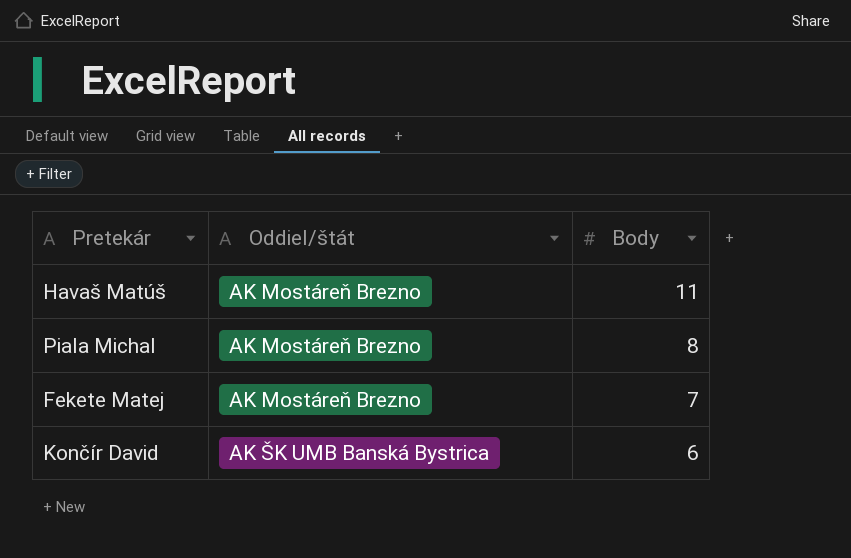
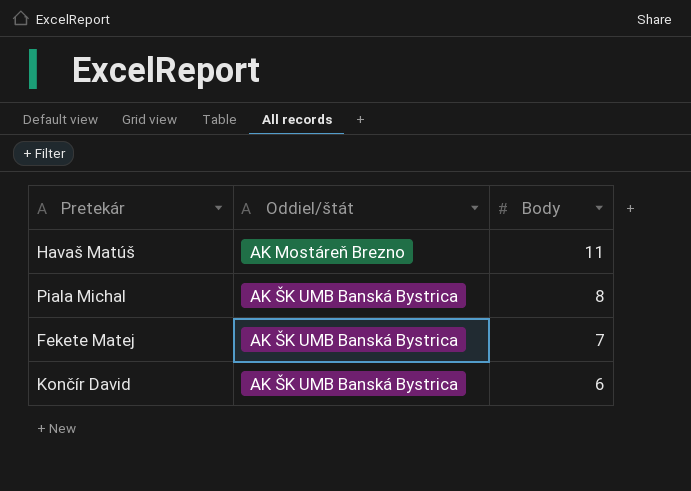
Piala Michal | Oddiel/štát: AK Mostáreň Brezno -> AK ŠK UMB Banská Bystrica
Fekete Matej | Oddiel/štát: AK Mostáreň Brezno -> AK ŠK UMB Banská Bystrica

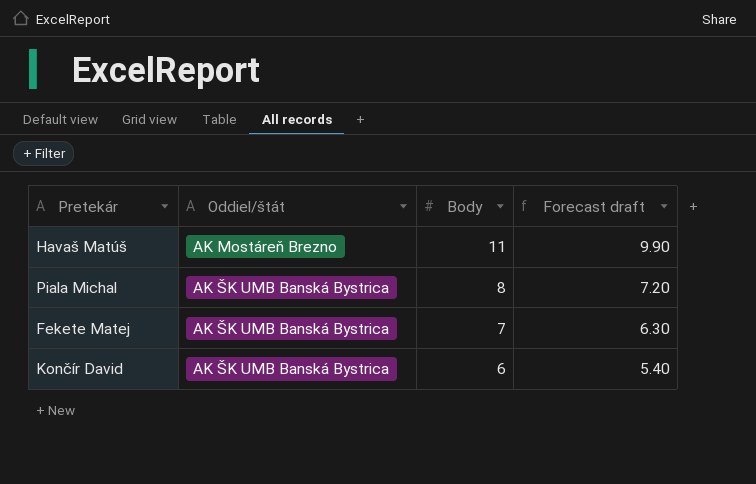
column Forecast draft | formula: none -> [Body] * 0.9

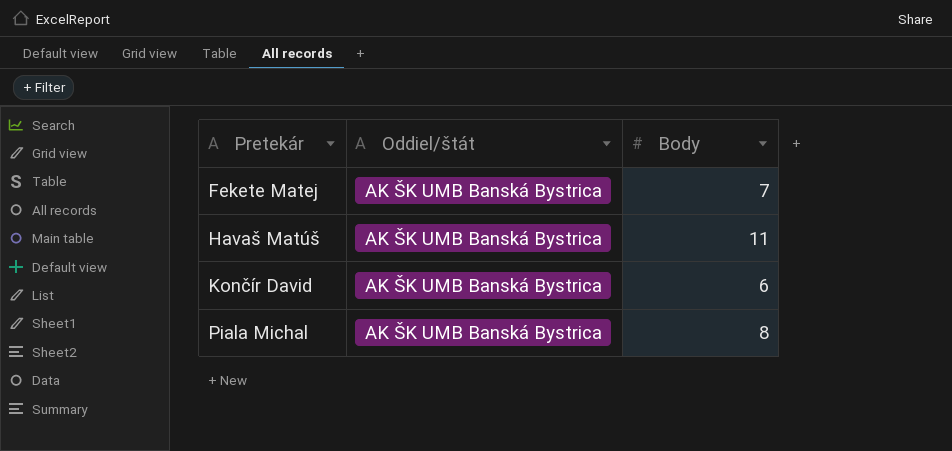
row order: Oddiel/štát ascending -> Pretekár ascending
column Forecast draft | formula: [Body] * 0.9 -> none
Havaš Matúš | Oddiel/štát: AK Mostáreň Brezno -> AK ŠK UMB Banská Bystrica

